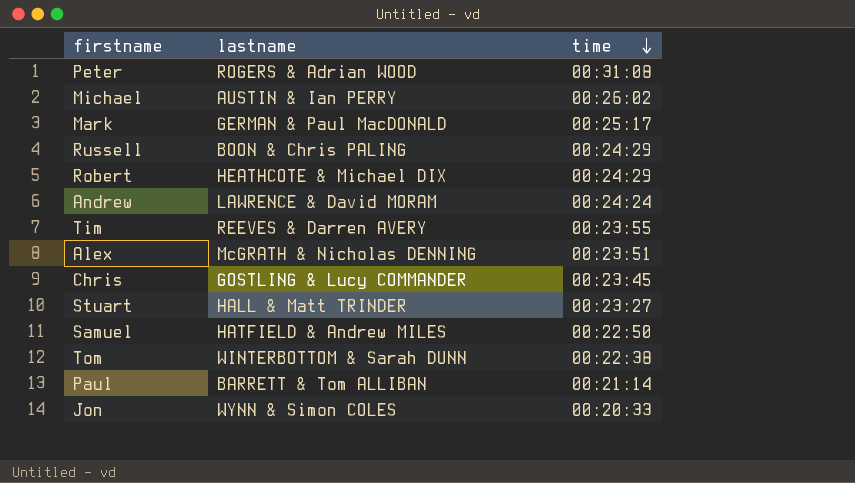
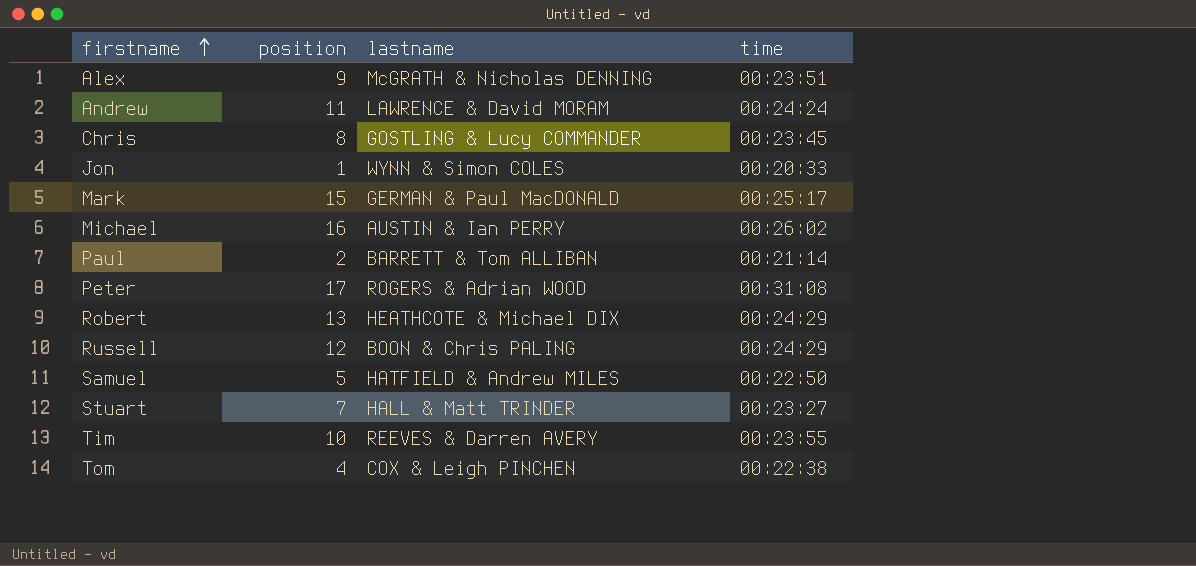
row order: time descending -> firstname ascending
column position | position: none -> 2
Tom | lastname: WINTERBOTTOM & Sarah DUNN -> COX & Leigh PINCHEN

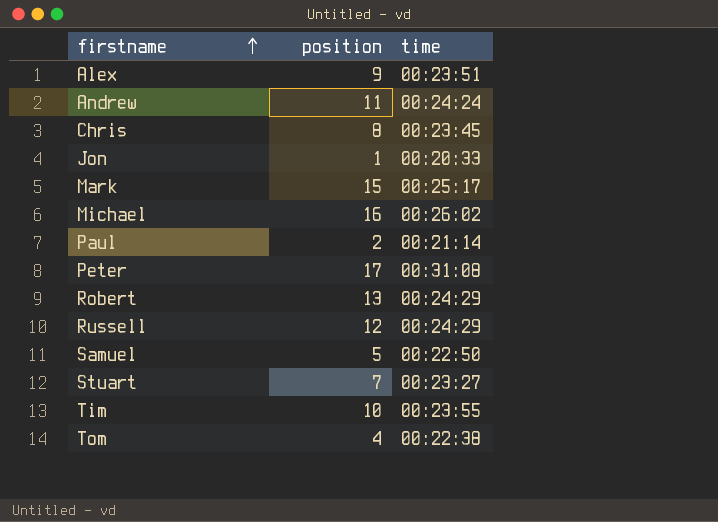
column lastname | position: 3 -> none

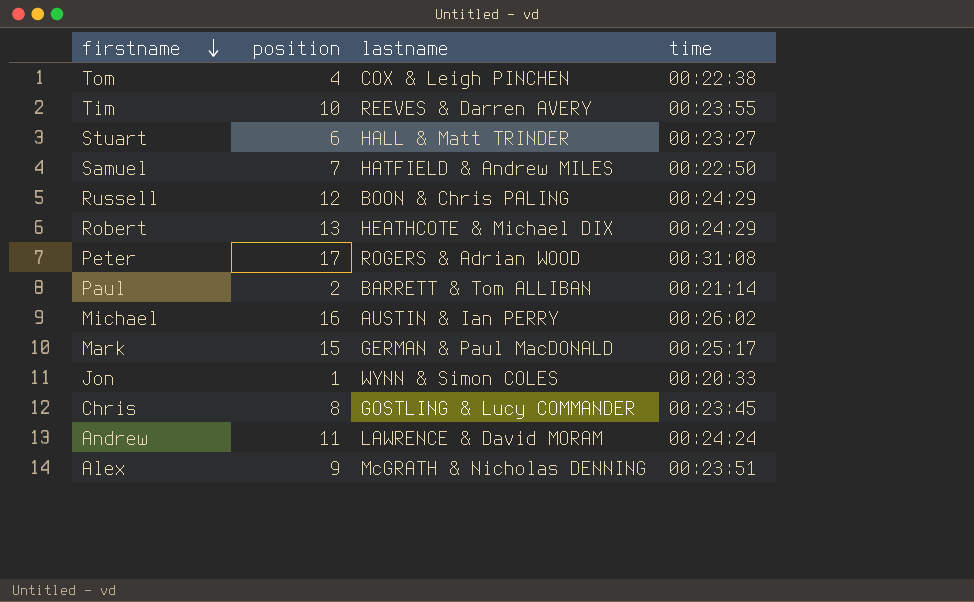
row order: firstname ascending -> firstname descending
column lastname | position: none -> 3
Stuart | position: 7 -> 6
Samuel | position: 5 -> 7

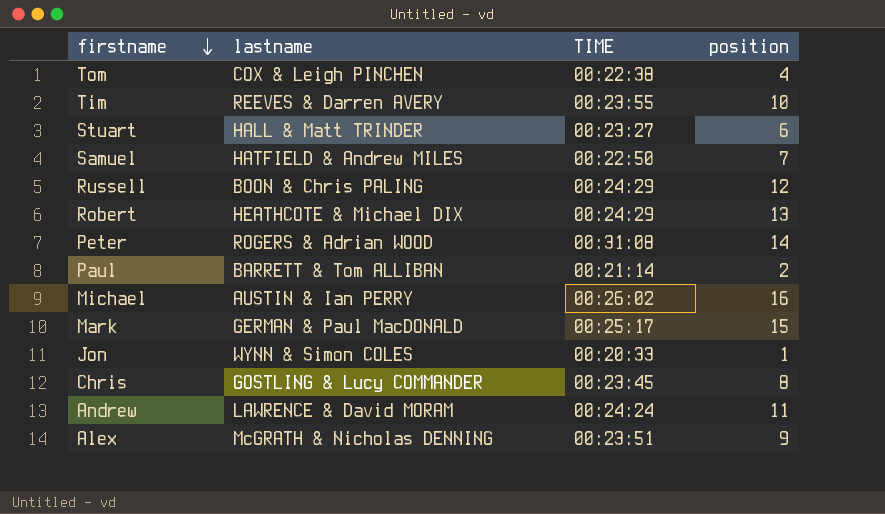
column name: time -> TIME
column position | position: 2 -> 4
Peter | position: 17 -> 14

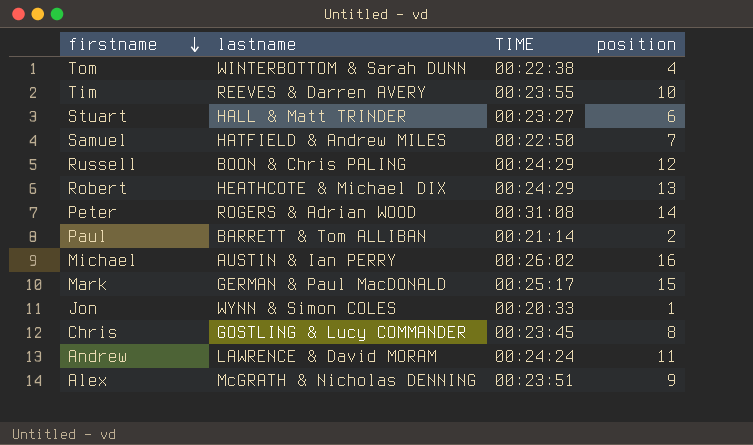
Tom | lastname: COX & Leigh PINCHEN -> WINTERBOTTOM & Sarah DUNN

